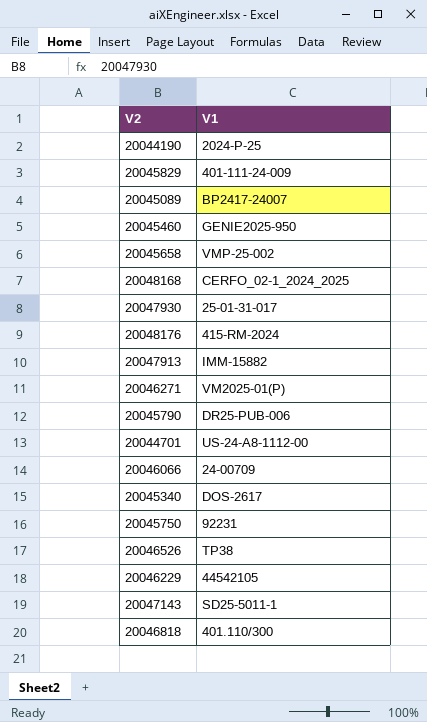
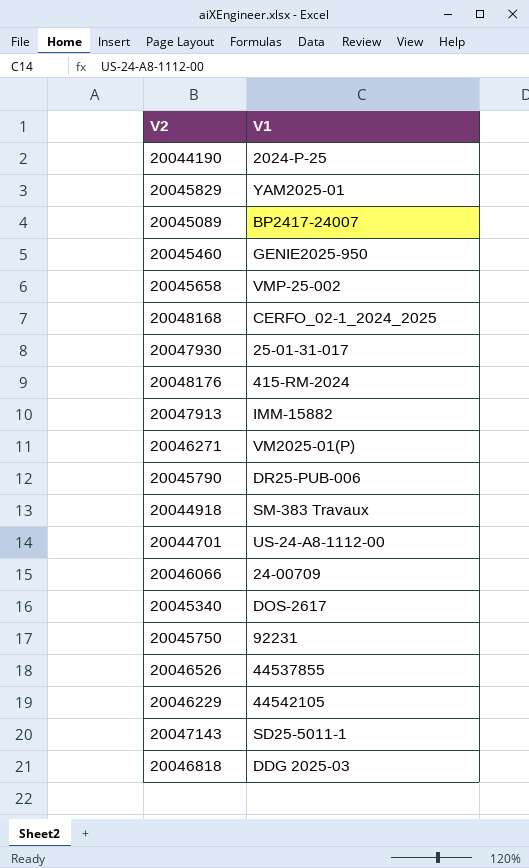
20045829 | V1: 401-111-24-009 -> YAM2025-01
row 20044918: none -> SM-383 Travaux
20046526 | V1: TP38 -> 44537855
20046818 | V1: 401.110/300 -> DDG 2025-03

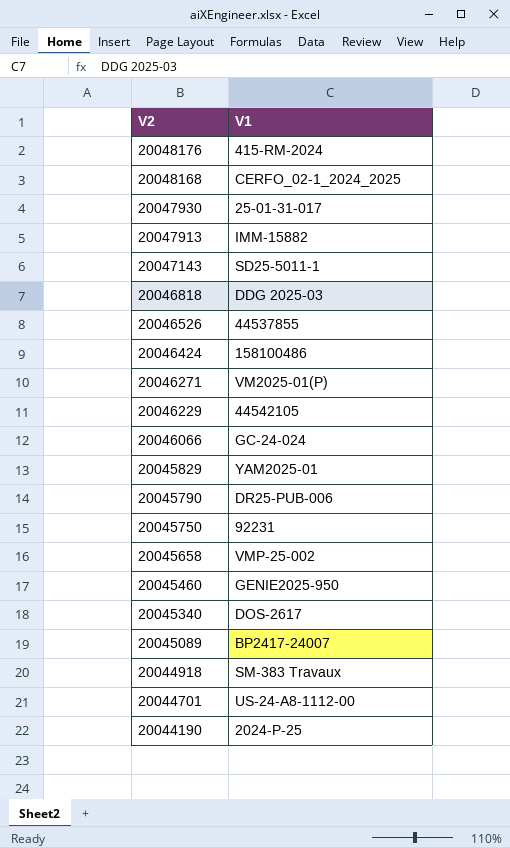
row order: none -> V2 descending
row 20046424: none -> 158100486
20046066 | V1: 24-00709 -> GC-24-024

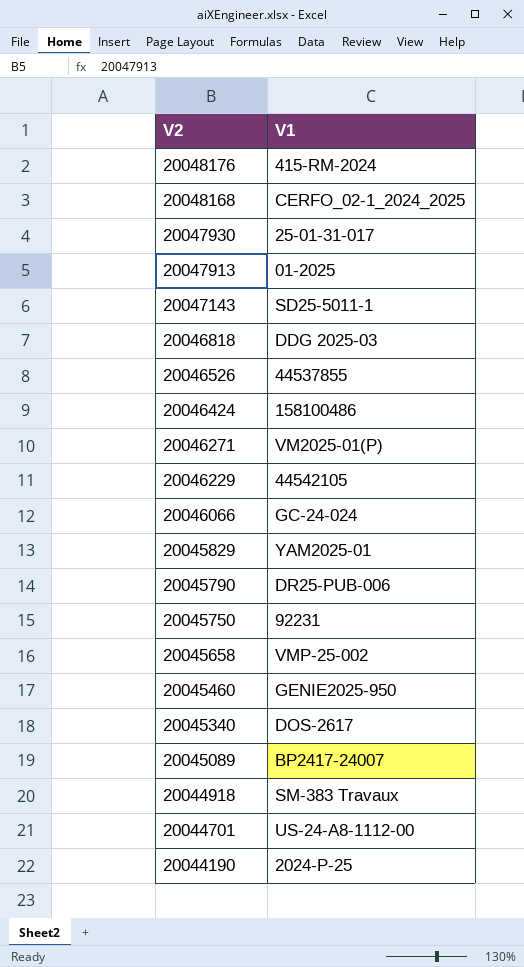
20047913 | V1: IMM-15882 -> 01-2025

